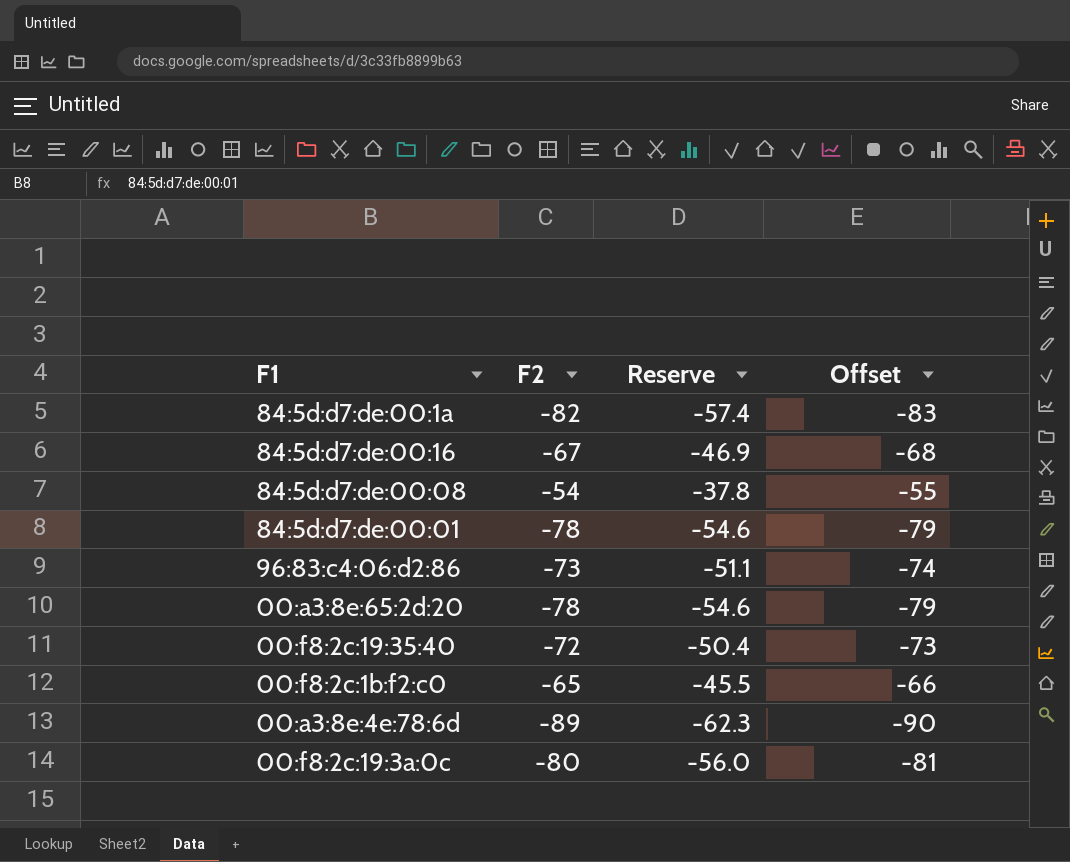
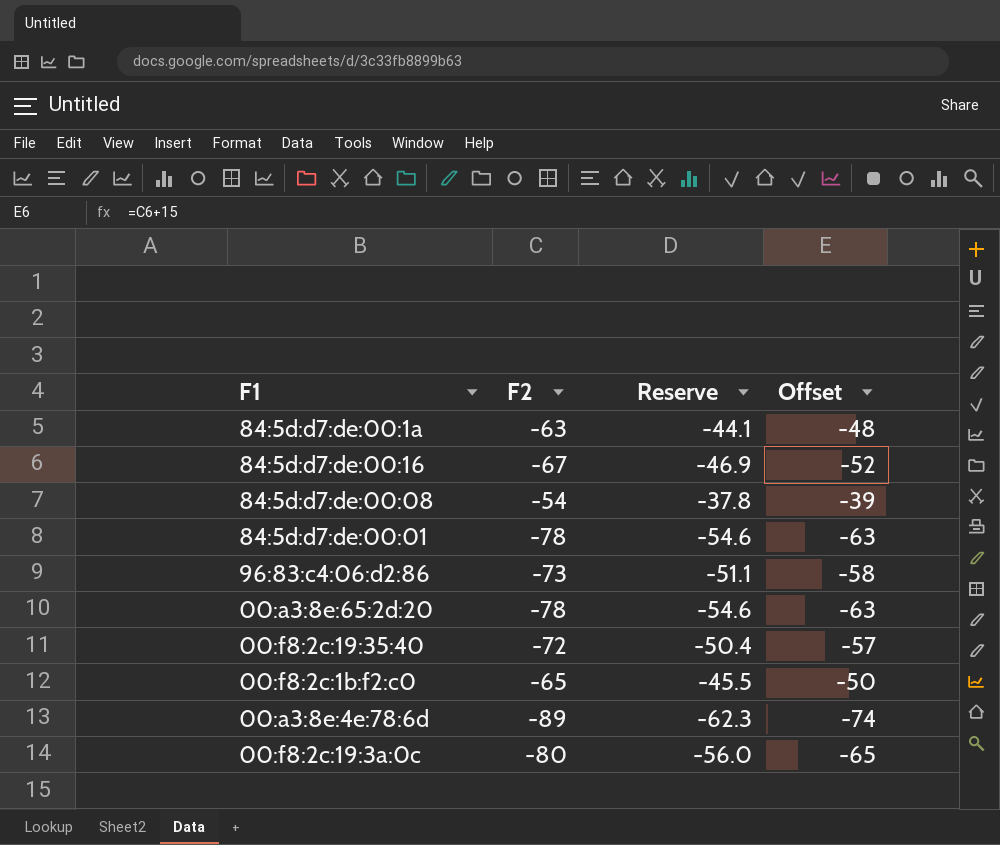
column Offset | formula: [F2] - 1 -> [F2] + 15
84:5d:d7:de:00:1a | F2: -82 -> -63
84:5d:d7:de:00:1a | Reserve: -57.4 -> -44.1

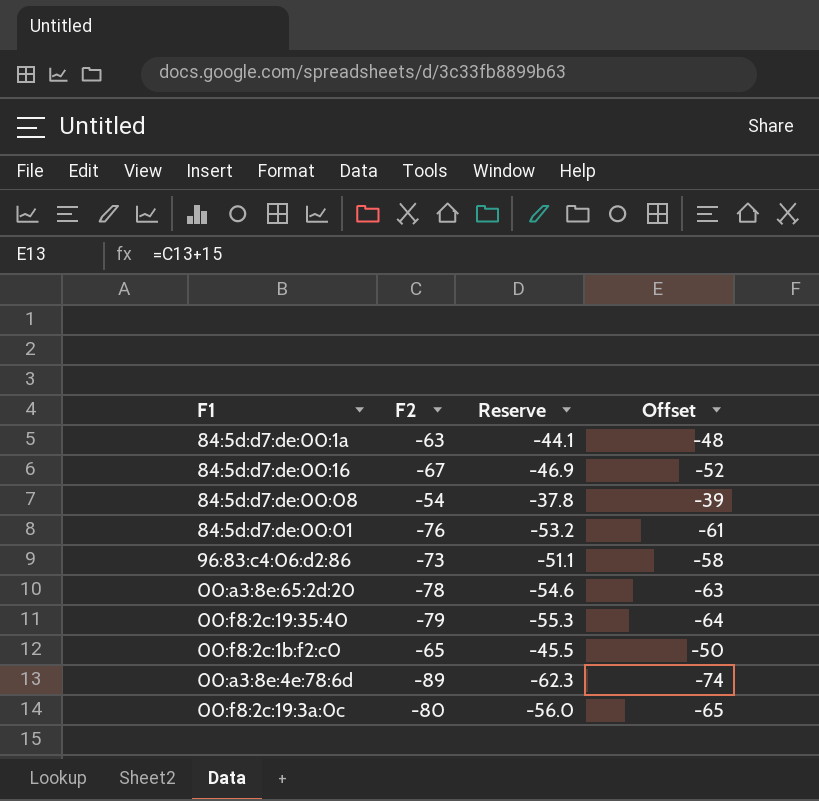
84:5d:d7:de:00:01 | F2: -78 -> -76
84:5d:d7:de:00:01 | Reserve: -54.6 -> -53.2
84:5d:d7:de:00:01 | Offset: -63 -> -61
00:f8:2c:19:35:40 | F2: -72 -> -79
00:f8:2c:19:35:40 | Reserve: -50.4 -> -55.3
00:f8:2c:19:35:40 | Offset: -57 -> -64

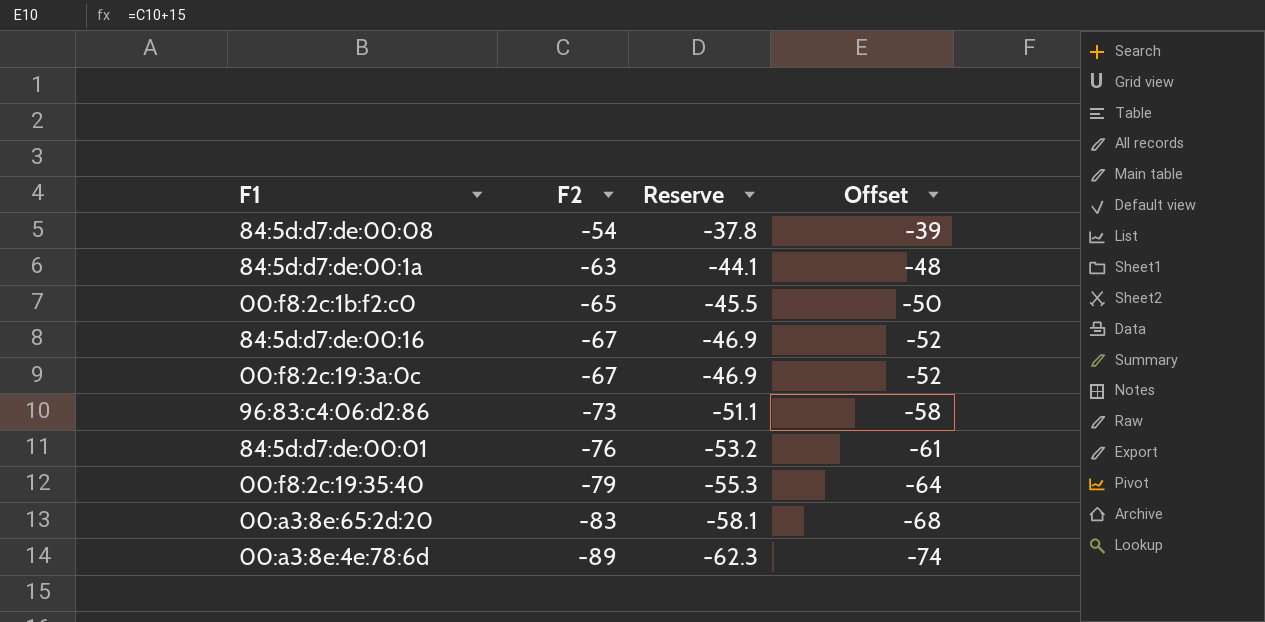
row order: none -> F2 descending
00:f8:2c:19:3a:0c | F2: -80 -> -67
00:f8:2c:19:3a:0c | Reserve: -56.0 -> -46.9
00:f8:2c:19:3a:0c | Offset: -65 -> -52
00:a3:8e:65:2d:20 | F2: -78 -> -83
00:a3:8e:65:2d:20 | Reserve: -54.6 -> -58.1
00:a3:8e:65:2d:20 | Offset: -63 -> -68

